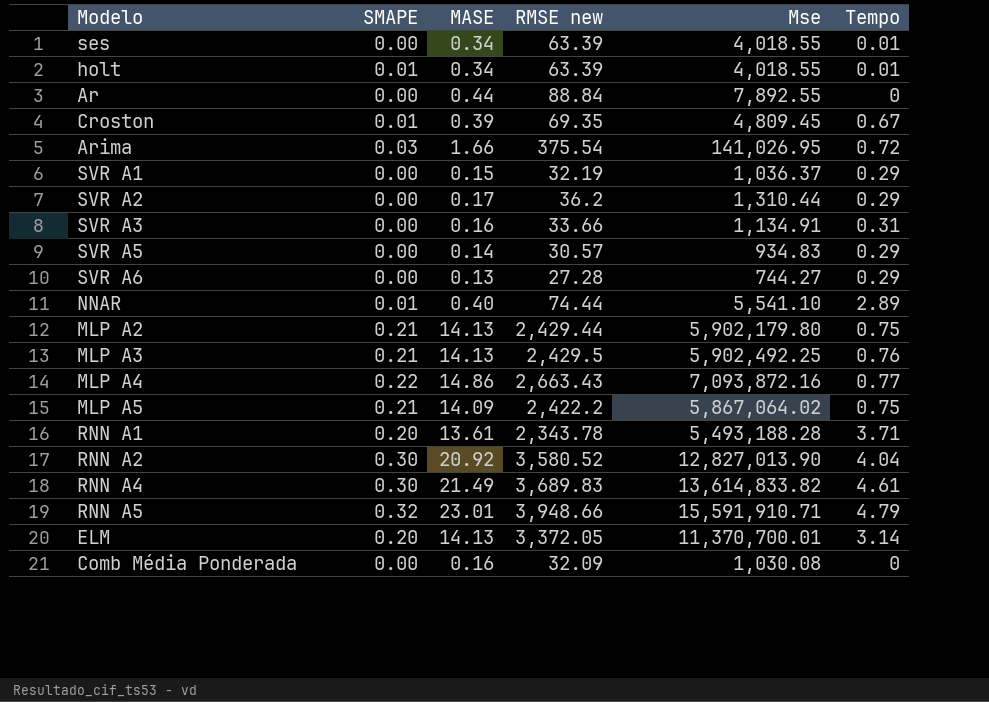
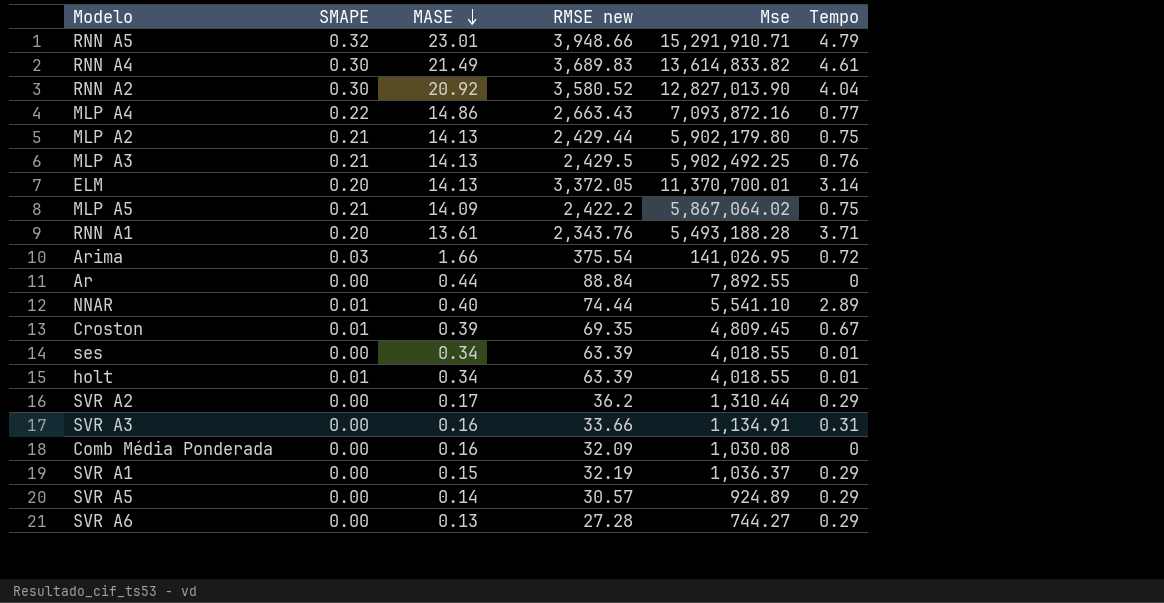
row order: none -> MASE descending
RNN A5 | Mse: 15,591,910.71 -> 15,291,910.71
RNN A1 | RMSE new: 2,343.78 -> 2,343.76
SVR A5 | Mse: 934.83 -> 924.89

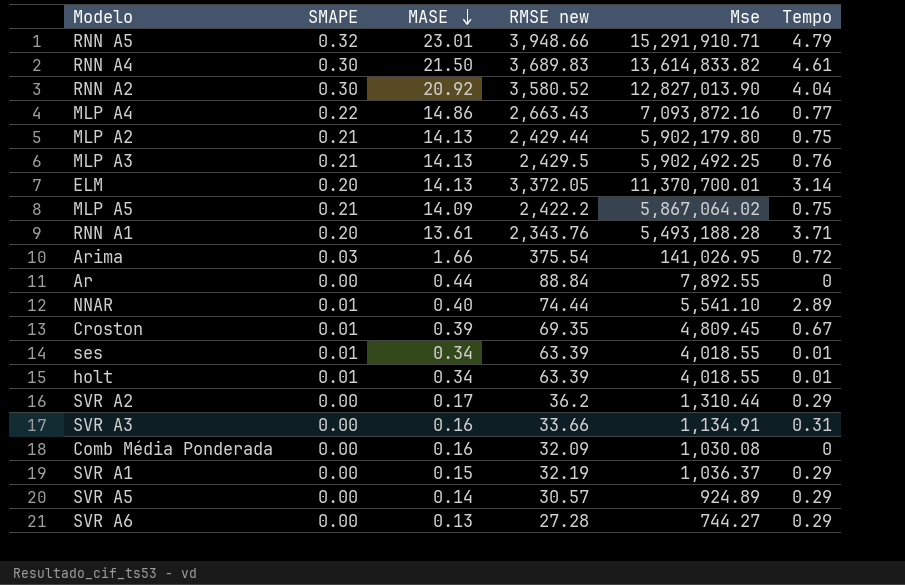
RNN A4 | MASE: 21.49 -> 21.50
ses | SMAPE: 0.00 -> 0.01

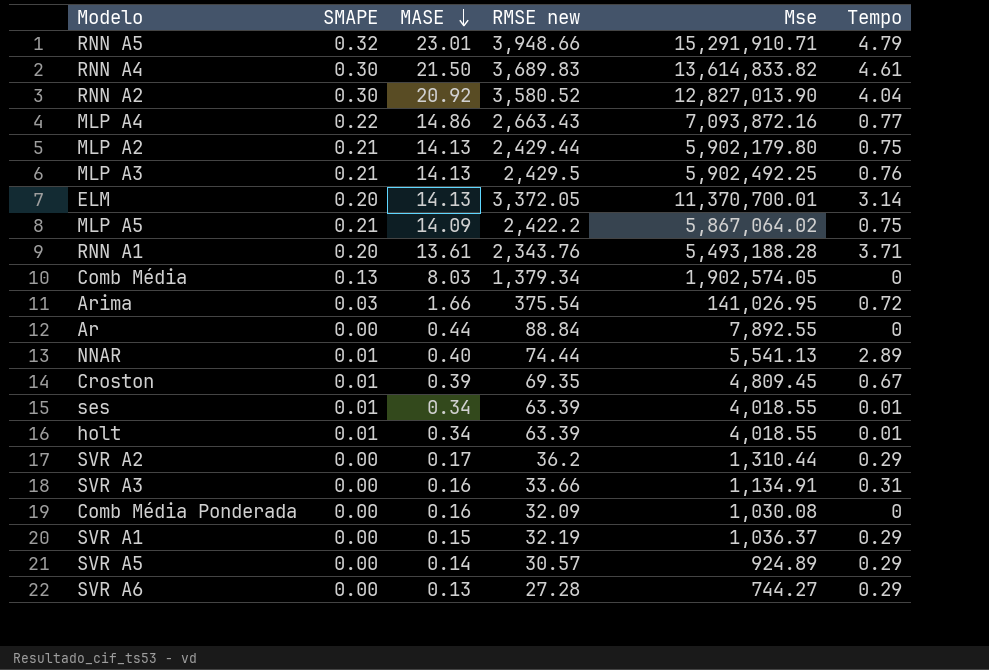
row Comb Média: none -> 0.13 | 8.03 | 1,379.34 | 1,902,574.05 | 0
NNAR | Mse: 5,541.10 -> 5,541.13

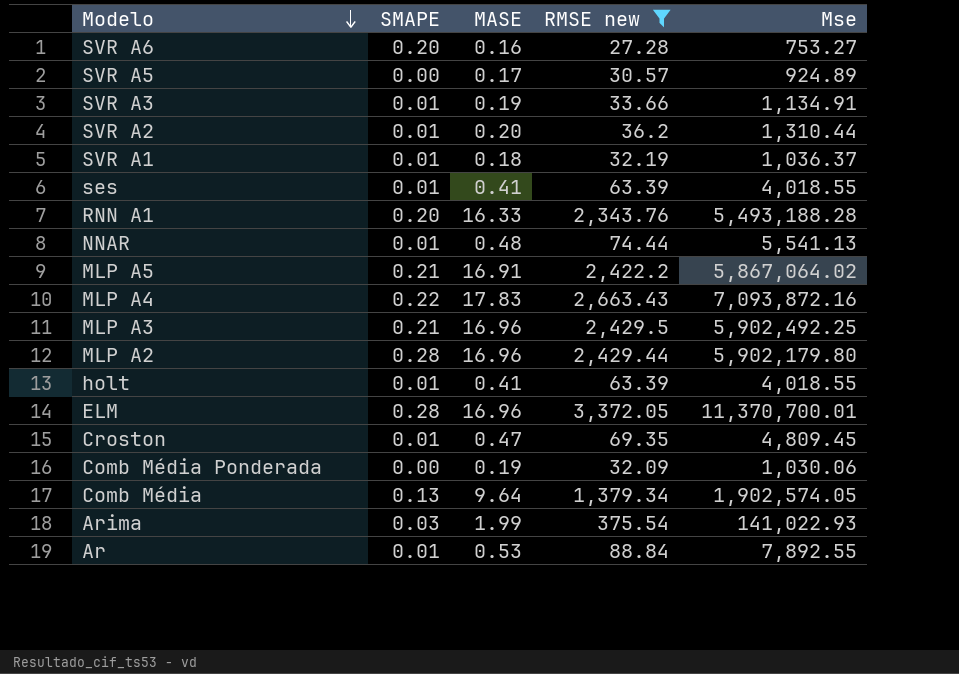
filter: none -> RMSE new <= 3,372.05
row order: MASE descending -> Modelo descending
column Tempo | position: 6 -> none
SVR A6 | SMAPE: 0.00 -> 0.20
SVR A6 | MASE: 0.13 -> 0.16
SVR A6 | Mse: 744.27 -> 753.27
SVR A5 | MASE: 0.14 -> 0.17
SVR A3 | SMAPE: 0.00 -> 0.01
SVR A3 | MASE: 0.16 -> 0.19
SVR A2 | SMAPE: 0.00 -> 0.01
SVR A2 | MASE: 0.17 -> 0.20
SVR A1 | SMAPE: 0.00 -> 0.01
SVR A1 | MASE: 0.15 -> 0.18
ses | MASE: 0.34 -> 0.41
RNN A1 | MASE: 13.61 -> 16.33
NNAR | MASE: 0.40 -> 0.48
MLP A5 | MASE: 14.09 -> 16.91
MLP A4 | MASE: 14.86 -> 17.83
MLP A3 | MASE: 14.13 -> 16.96
MLP A2 | SMAPE: 0.21 -> 0.28
MLP A2 | MASE: 14.13 -> 16.96
holt | MASE: 0.34 -> 0.41
ELM | SMAPE: 0.20 -> 0.28
ELM | MASE: 14.13 -> 16.96
Croston | MASE: 0.39 -> 0.47
Comb Média Ponderada | MASE: 0.16 -> 0.19
Comb Média Ponderada | Mse: 1,030.08 -> 1,030.06
Comb Média | MASE: 8.03 -> 9.64
Arima | MASE: 1.66 -> 1.99
Arima | Mse: 141,026.95 -> 141,022.93
Ar | SMAPE: 0.00 -> 0.01
Ar | MASE: 0.44 -> 0.53

